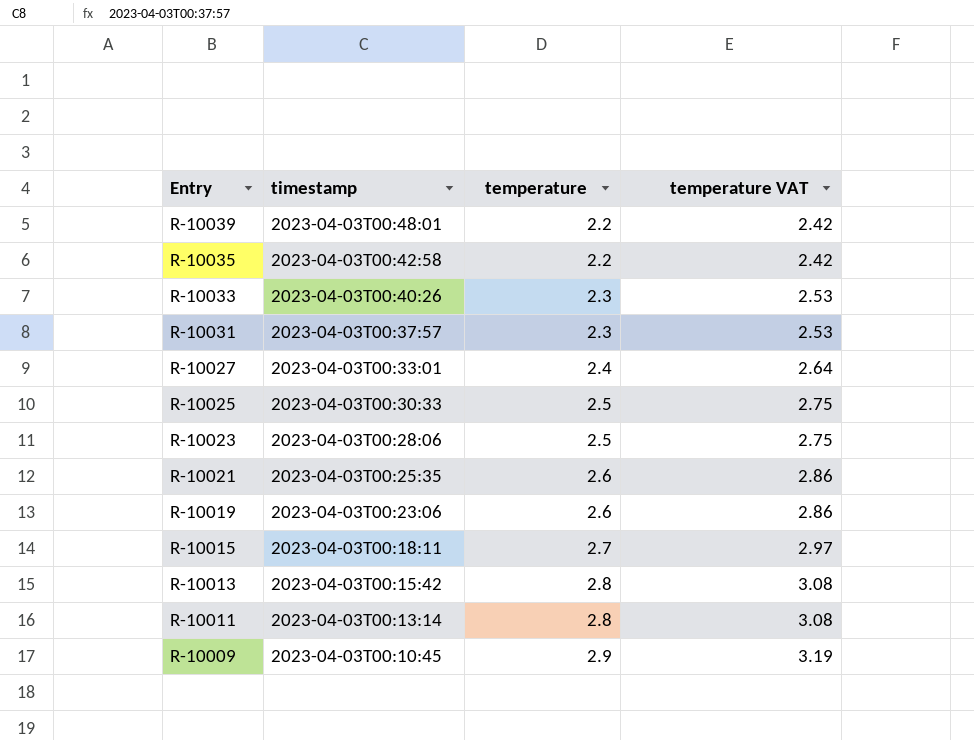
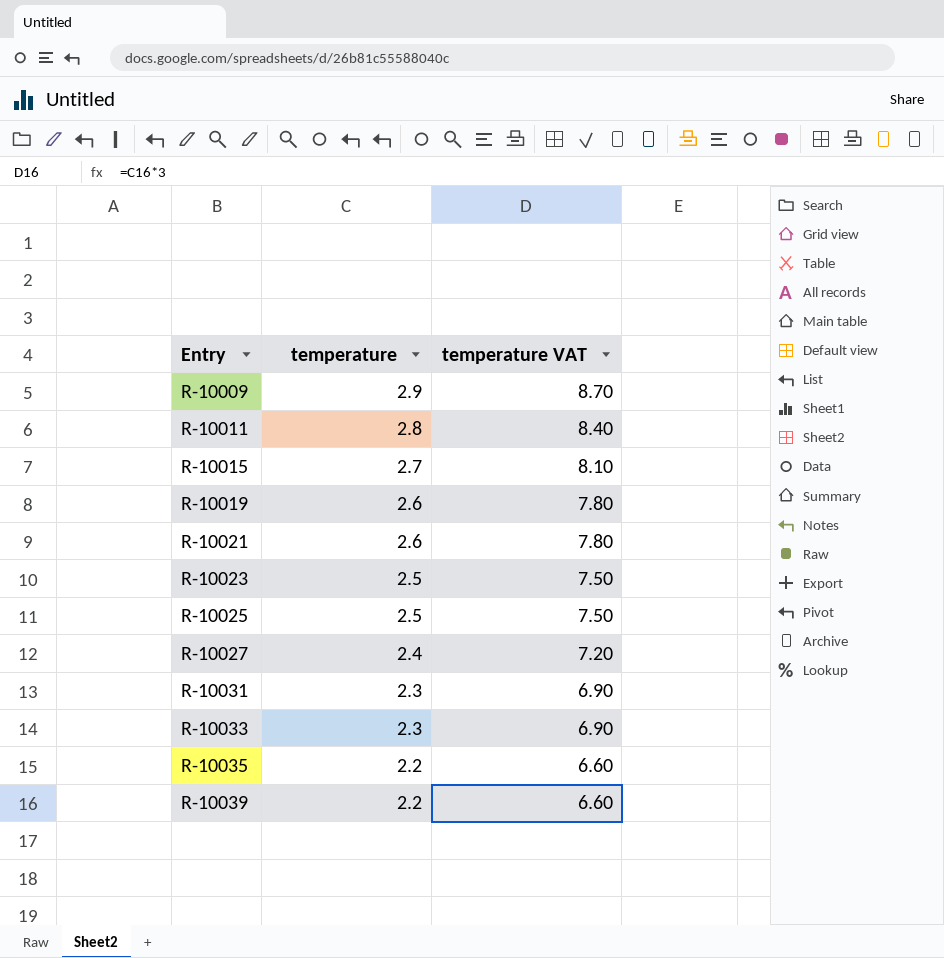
row order: Entry descending -> Entry ascending
column timestamp | position: 2 -> none
column temperature VAT | formula: [temperature] * 1.1 -> [temperature] * 3
row R-10013: 2023-04-03T00:15:42 | 2.8 | 3.08 -> none

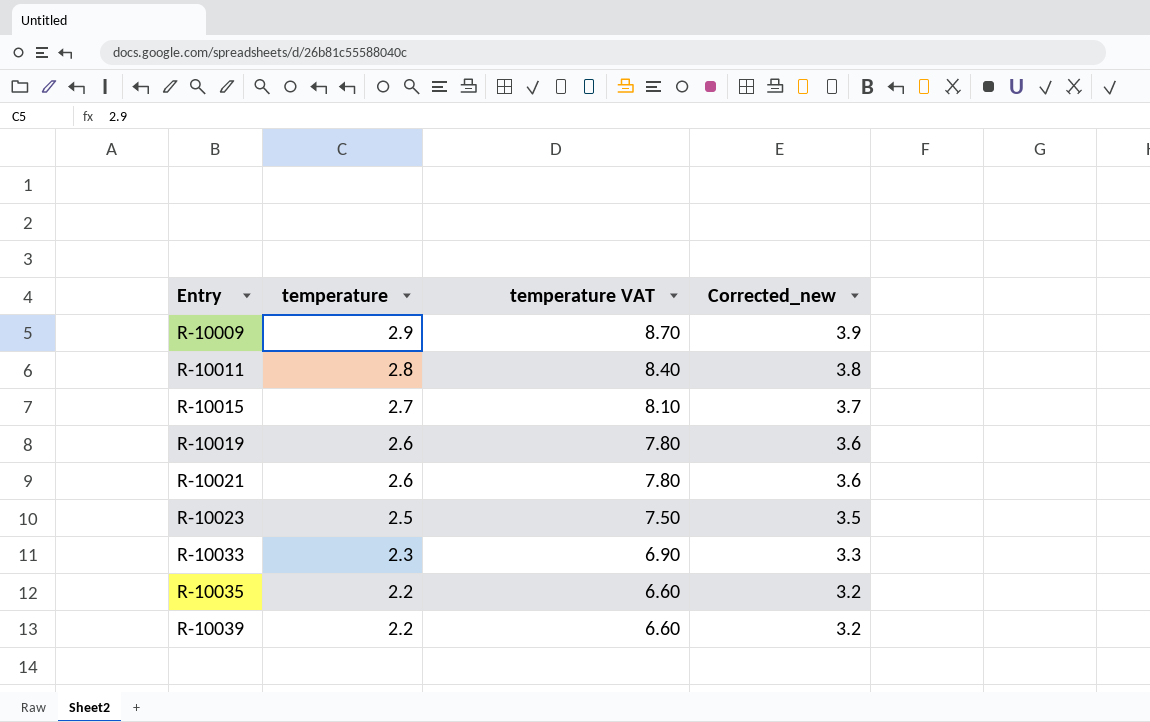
column Corrected_new | formula: none -> [temperature] + 1
row R-10025: 2.5 | 7.50 -> none
row R-10027: 2.4 | 7.20 -> none
row R-10031: 2.3 | 6.90 -> none

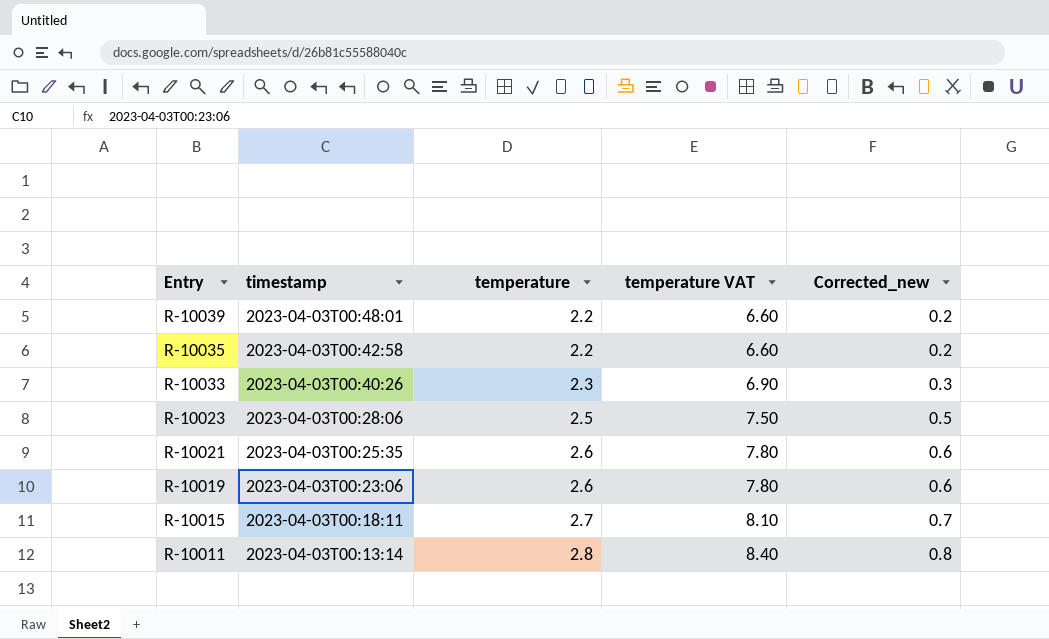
row order: Entry ascending -> Entry descending
column timestamp | position: none -> 2
column Corrected_new | formula: [temperature] + 1 -> [temperature] - 2
row R-10009: 2.9 | 8.70 | 3.9 -> none

